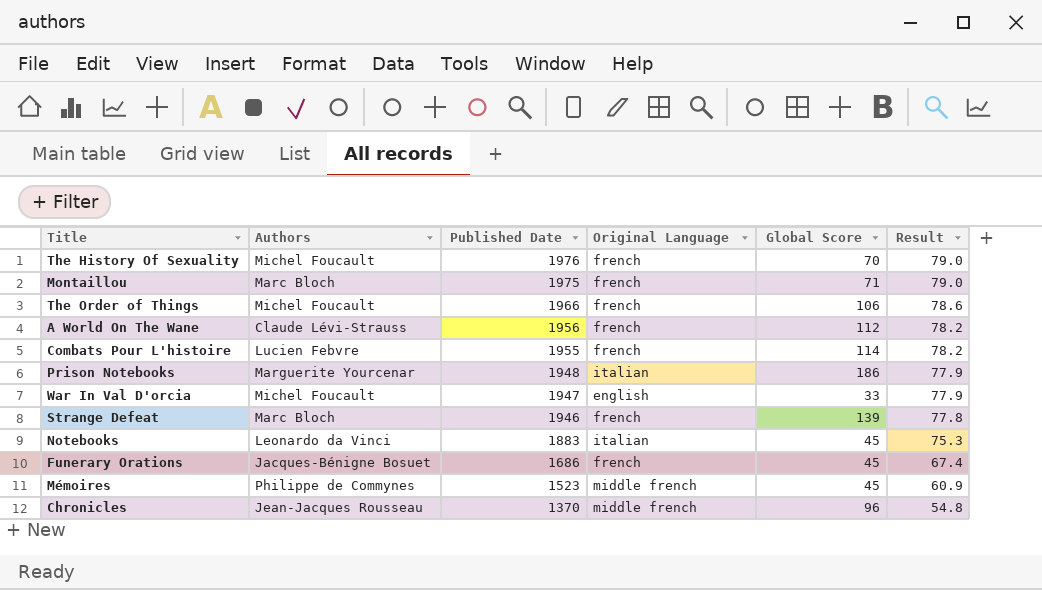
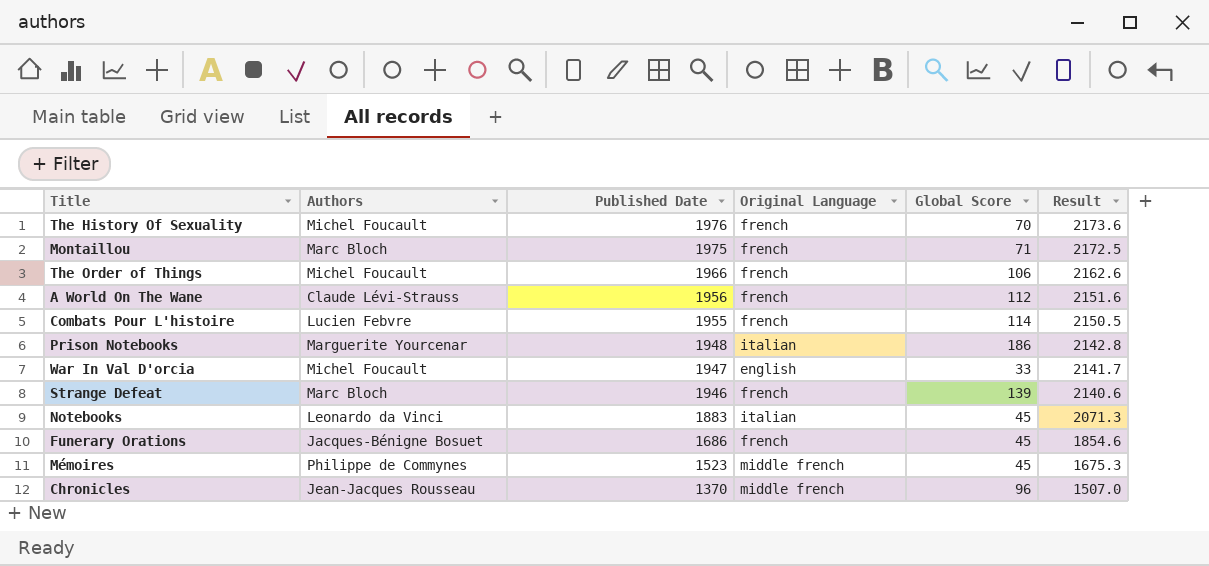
column Result | formula: [Published Date] * 0.04 -> [Published Date] * 1.1

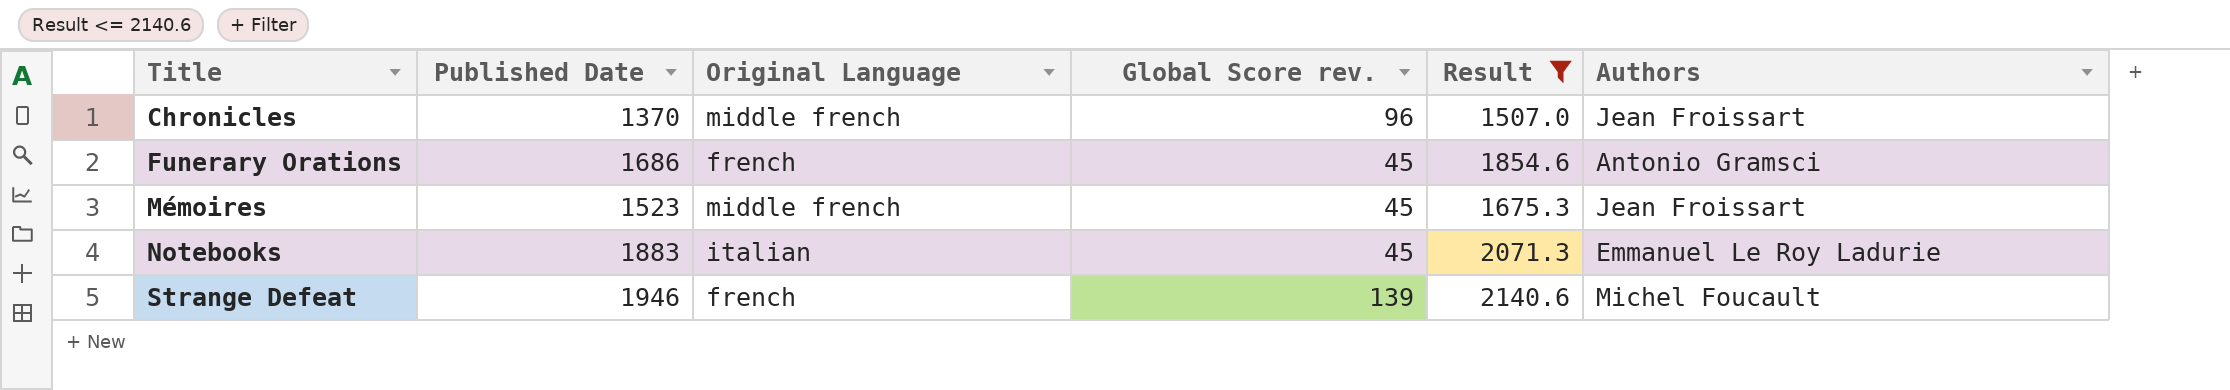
filter: none -> Result <= 2140.6
row order: Published Date descending -> Title ascending
column name: Global Score -> Global Score rev.
column Authors | position: 2 -> 6
Chronicles | Authors: Jean-Jacques Rousseau -> Jean Froissart
Funerary Orations | Authors: Jacques-Bénigne Bosuet -> Antonio Gramsci
Mémoires | Authors: Philippe de Commynes -> Jean Froissart
Notebooks | Authors: Leonardo da Vinci -> Emmanuel Le Roy Ladurie
Strange Defeat | Authors: Marc Bloch -> Michel Foucault

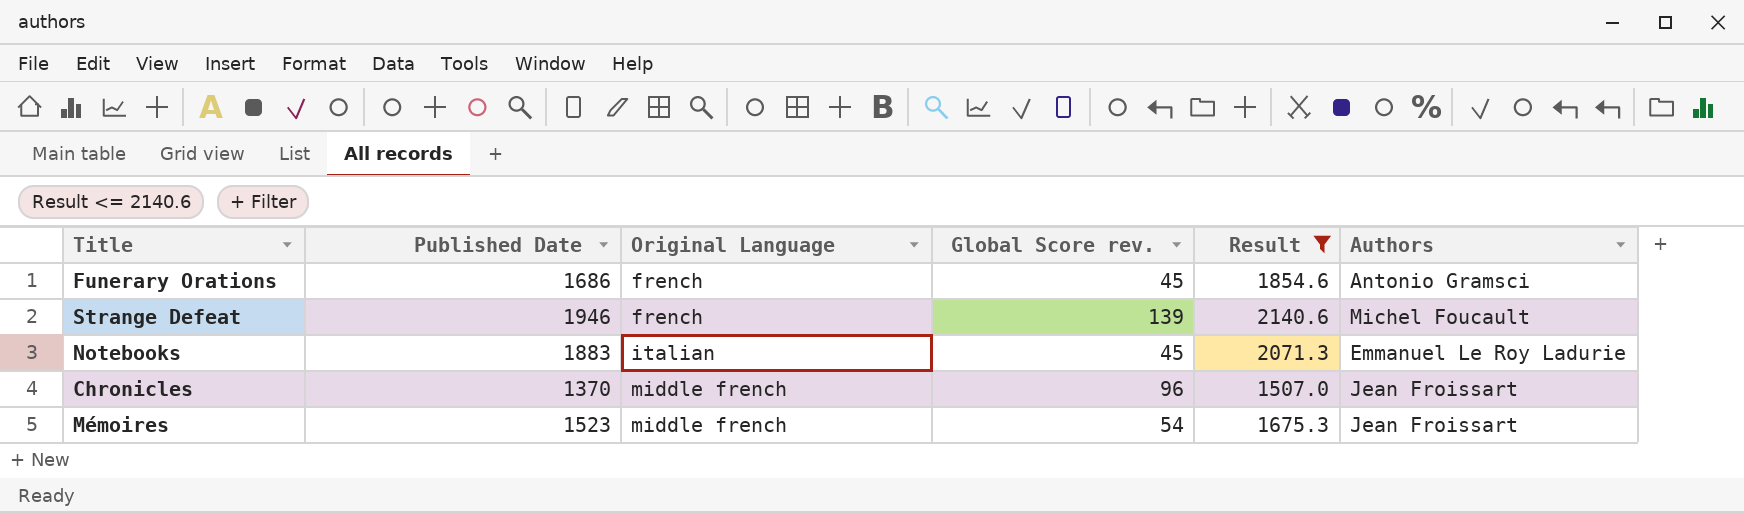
row order: Title ascending -> Original Language ascending
Mémoires | Global Score rev.: 45 -> 54

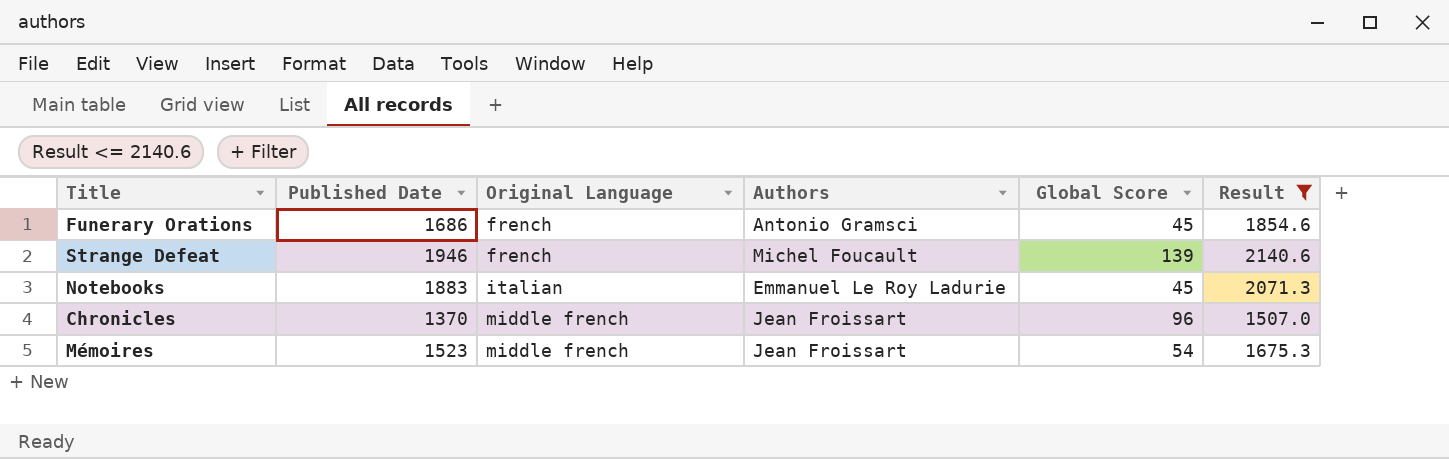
column Authors | position: 6 -> 4
column name: Global Score rev. -> Global Score

